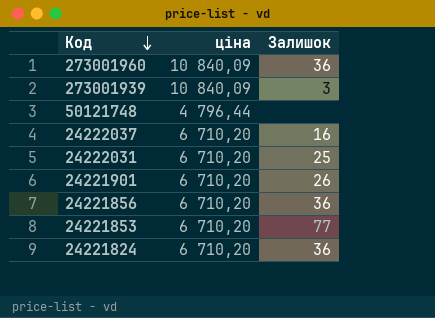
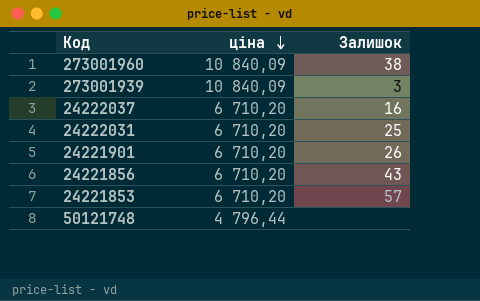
row order: Код descending -> ціна descending
row 24221824: 6 710,20 | 36 -> none
273001960 | Залишок: 36 -> 38
24221856 | Залишок: 36 -> 43
24221853 | Залишок: 77 -> 57

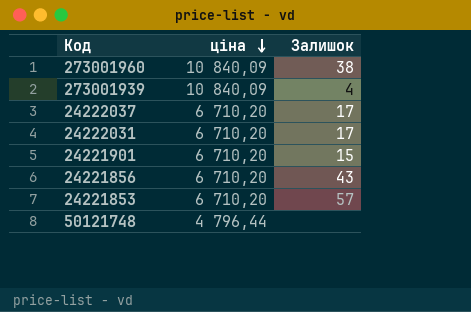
273001939 | Залишок: 3 -> 4
24222037 | Залишок: 16 -> 17
24222031 | Залишок: 25 -> 17
24221901 | Залишок: 26 -> 15

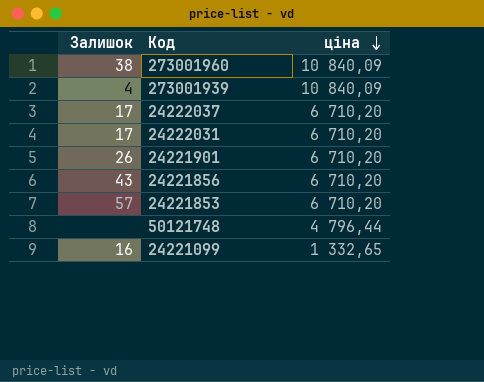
column Залишок | position: 3 -> 1
24221901 | Залишок: 15 -> 26
row 24221099: none -> 16 | 1 332,65

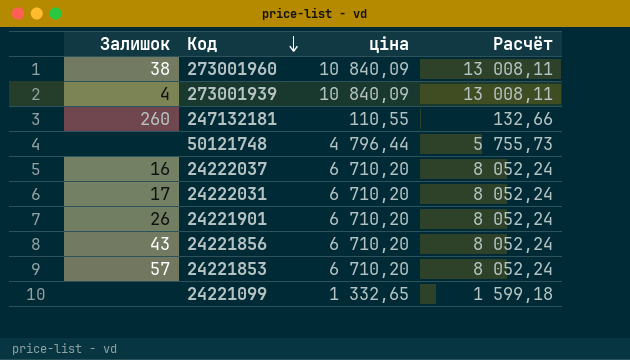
row order: ціна descending -> Код descending
column Расчёт | formula: none -> [ціна] * 1,2
row 247132181: none -> 260 | 110,55 | 132,66
24222037 | Залишок: 17 -> 16
24221099 | Залишок: 16 -> none

